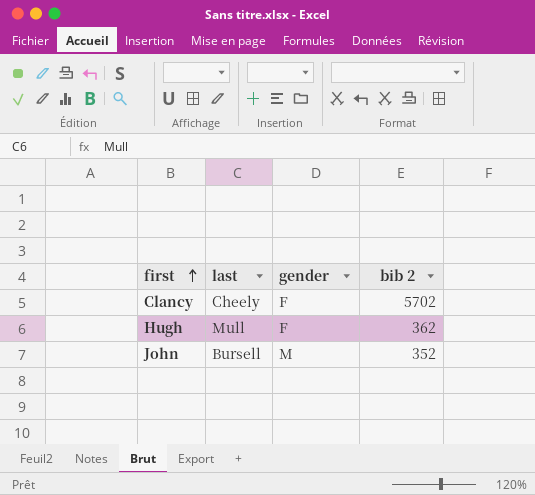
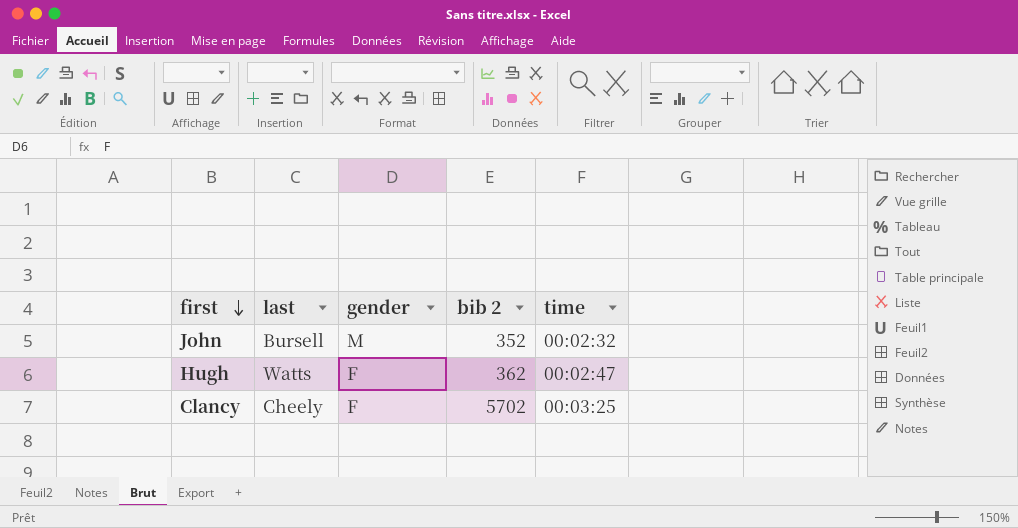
row order: first ascending -> first descending
column time | position: none -> 5
Hugh | last: Mull -> Watts

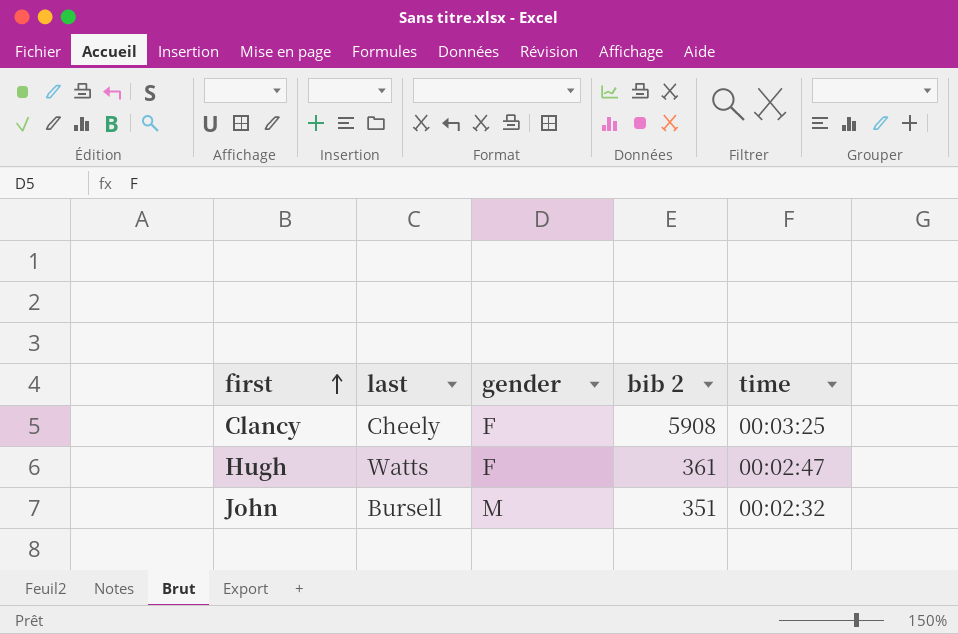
row order: first descending -> first ascending
Clancy | bib 2: 5702 -> 5908
Hugh | bib 2: 362 -> 361
John | bib 2: 352 -> 351

